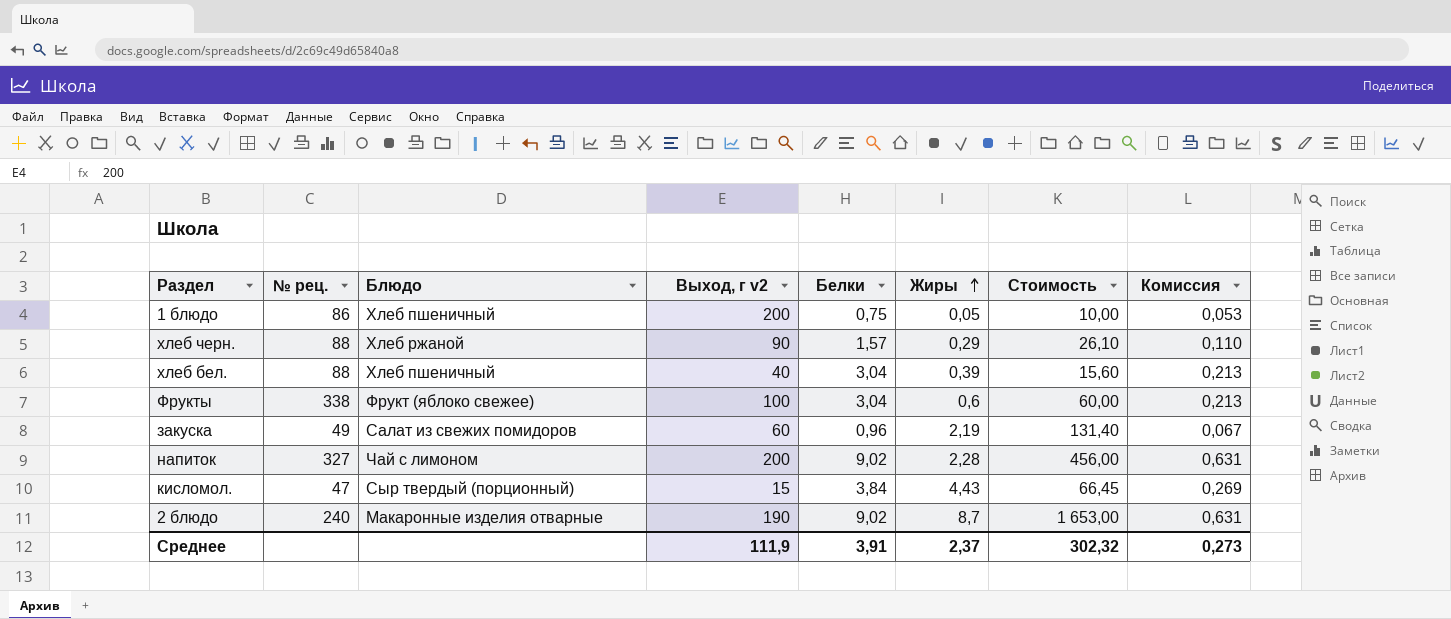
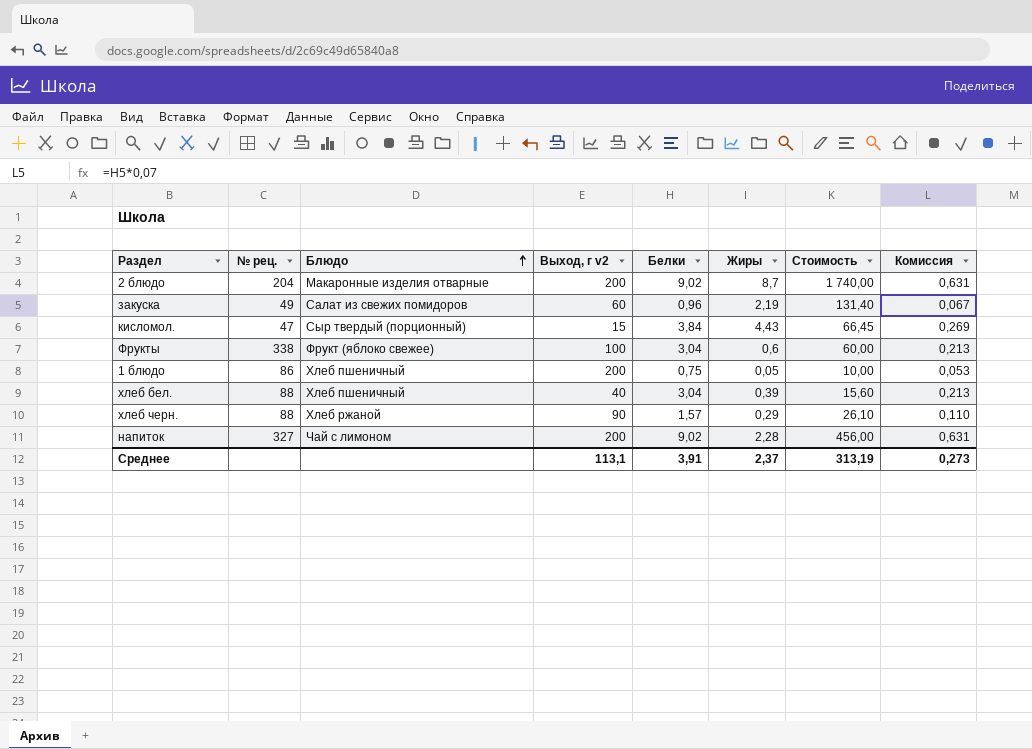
row order: Жиры ascending -> Блюдо ascending
2 блюдо | № рец.: 240 -> 204
2 блюдо | Выход, г v2: 190 -> 200
2 блюдо | Стоимость: 1 653,00 -> 1 740,00
Среднее | Выход, г v2: 111,9 -> 113,1
Среднее | Стоимость: 302,32 -> 313,19

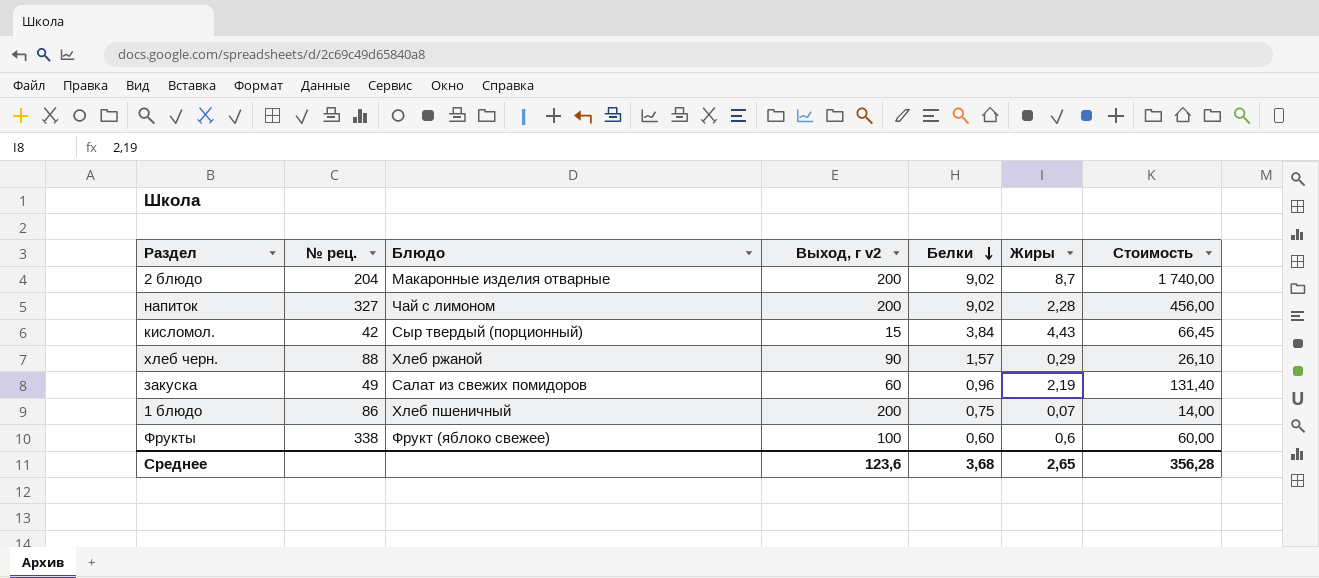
row order: Блюдо ascending -> Белки descending
column Комиссия | formula: [Белки] * 0,07 -> none
row хлеб бел.: 88 | Хлеб пшеничный | 40 | 3,04 | 0,39 | 15,60 | 0,213 -> none
кисломол. | № рец.: 47 -> 42
1 блюдо | Жиры: 0,05 -> 0,07
1 блюдо | Стоимость: 10,00 -> 14,00
Фрукты | Белки: 3,04 -> 0,60
Среднее | Выход, г v2: 113,1 -> 123,6
Среднее | Белки: 3,91 -> 3,68
Среднее | Жиры: 2,37 -> 2,65
Среднее | Стоимость: 313,19 -> 356,28

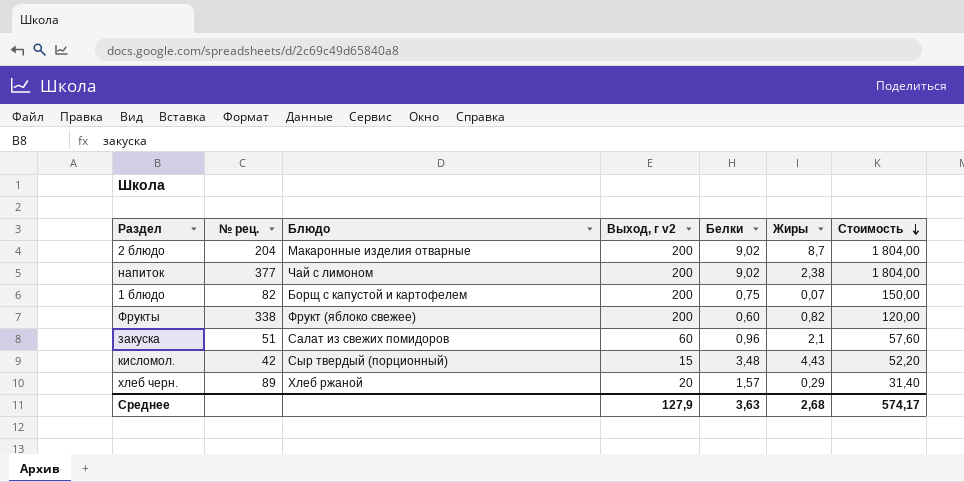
row order: Белки descending -> Стоимость descending
column Стоимость | formula: [Выход, г v2] * [Жиры] -> [Выход, г v2] * [Белки]
напиток | № рец.: 327 -> 377
напиток | Жиры: 2,28 -> 2,38
1 блюдо | № рец.: 86 -> 82
1 блюдо | Блюдо: Хлеб пшеничный -> Борщ с капустой и картофелем
Фрукты | Выход, г v2: 100 -> 200
Фрукты | Жиры: 0,6 -> 0,82
закуска | № рец.: 49 -> 51
закуска | Жиры: 2,19 -> 2,1
кисломол. | Белки: 3,84 -> 3,48
хлеб черн. | № рец.: 88 -> 89
хлеб черн. | Выход, г v2: 90 -> 20
Среднее | Выход, г v2: 123,6 -> 127,9
Среднее | Белки: 3,68 -> 3,63
Среднее | Жиры: 2,65 -> 2,68
Среднее | Стоимость: 356,28 -> 574,17

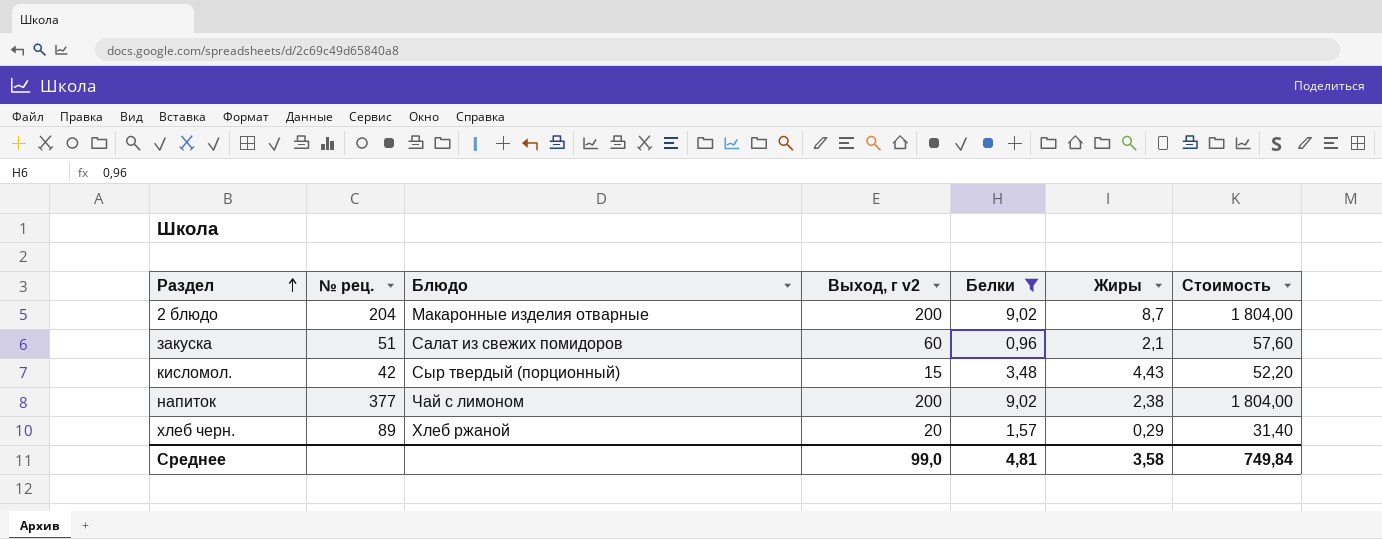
filter: none -> Белки >= 0,96
row order: Стоимость descending -> Раздел ascending
Среднее | Выход, г v2: 127,9 -> 99,0
Среднее | Белки: 3,63 -> 4,81
Среднее | Жиры: 2,68 -> 3,58
Среднее | Стоимость: 574,17 -> 749,84

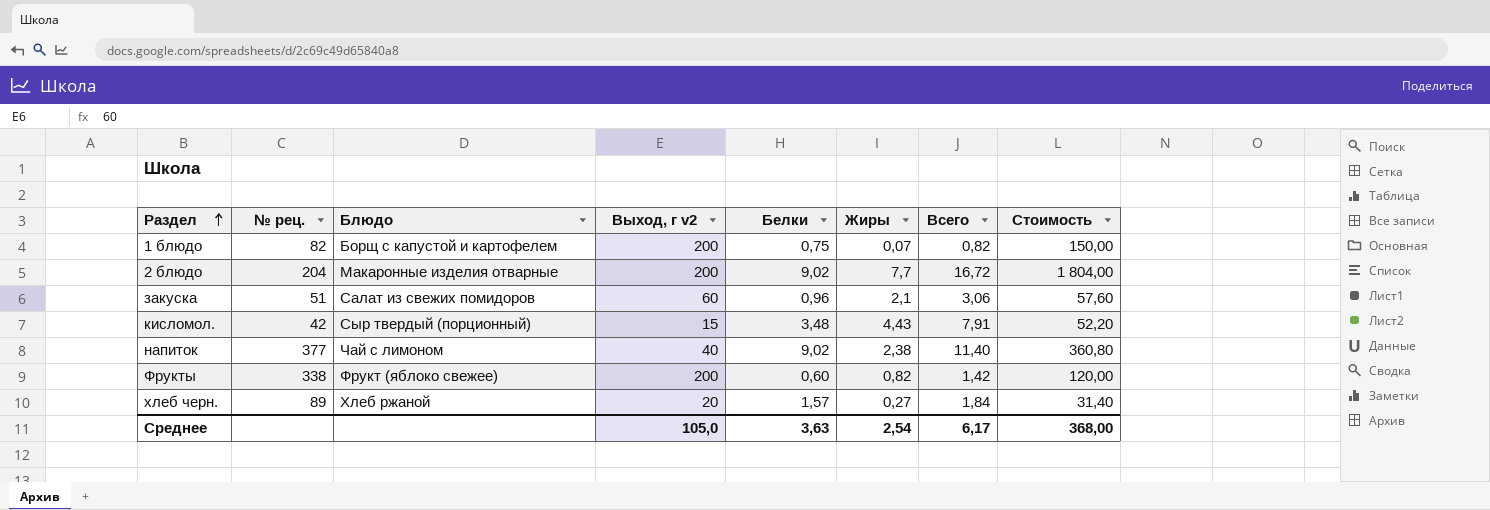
filter: Белки >= 0,96 -> none
column Всего | formula: none -> [Белки] + [Жиры]
2 блюдо | Жиры: 8,7 -> 7,7
напиток | Выход, г v2: 200 -> 40
напиток | Стоимость: 1 804,00 -> 360,80
хлеб черн. | Жиры: 0,29 -> 0,27
Среднее | Выход, г v2: 99,0 -> 105,0
Среднее | Белки: 4,81 -> 3,63
Среднее | Жиры: 3,58 -> 2,54
Среднее | Стоимость: 749,84 -> 368,00

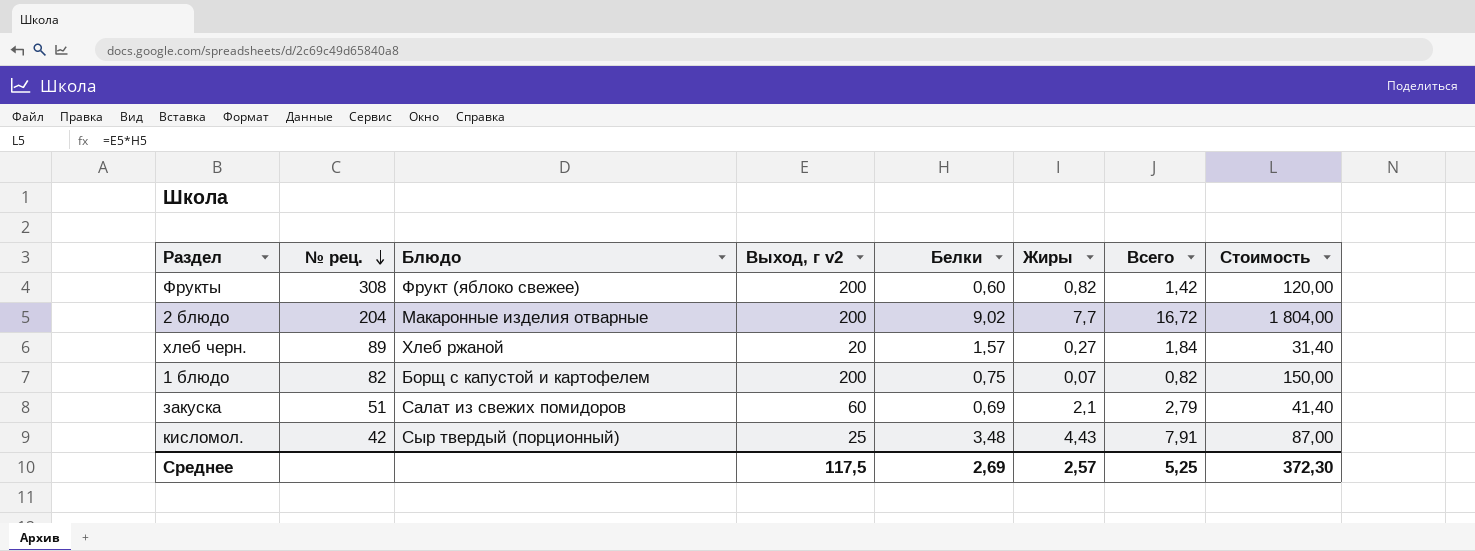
row order: Раздел ascending -> № рец. descending
row напиток: 377 | Чай с лимоном | 40 | 9,02 | 2,38 | 11,40 | 360,80 -> none
Фрукты | № рец.: 338 -> 308
закуска | Белки: 0,96 -> 0,69
закуска | Всего: 3,06 -> 2,79
закуска | Стоимость: 57,60 -> 41,40
кисломол. | Выход, г v2: 15 -> 25
кисломол. | Стоимость: 52,20 -> 87,00
Среднее | Выход, г v2: 105,0 -> 117,5
Среднее | Белки: 3,63 -> 2,69
Среднее | Жиры: 2,54 -> 2,57
Среднее | Всего: 6,17 -> 5,25
Среднее | Стоимость: 368,00 -> 372,30

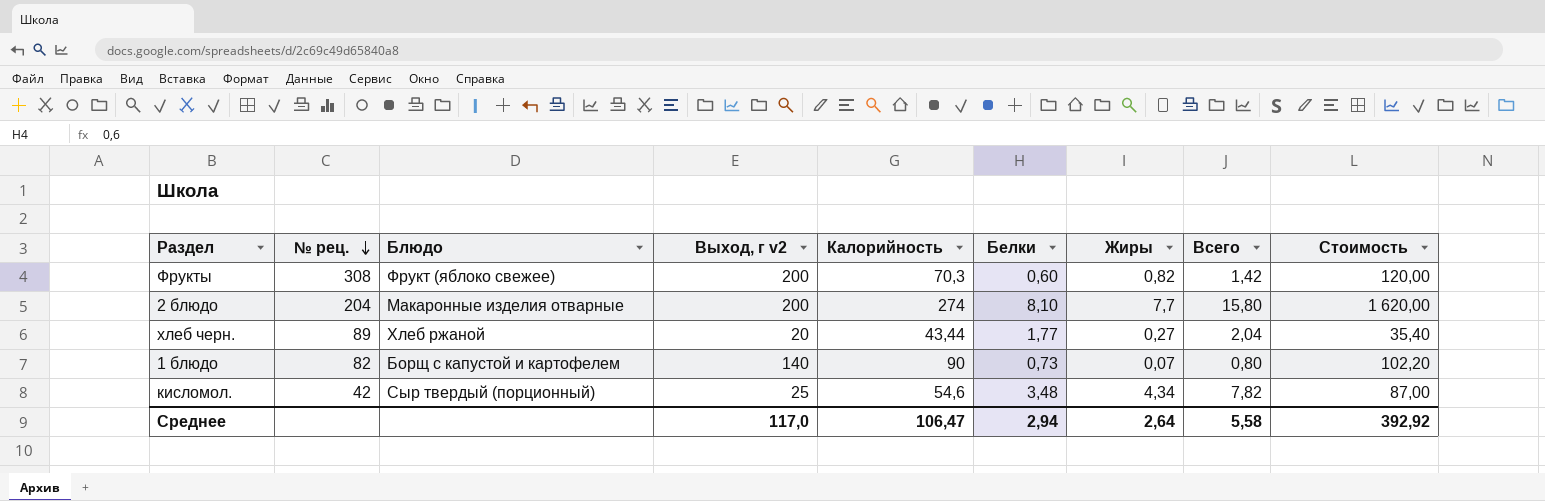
column Калорийность | position: none -> 5
row закуска: 51 | Салат из свежих помидоров | 60 | 0,69 | 2,1 | 2,79 | 41,40 -> none
2 блюдо | Белки: 9,02 -> 8,10
2 блюдо | Всего: 16,72 -> 15,80
2 блюдо | Стоимость: 1 804,00 -> 1 620,00
хлеб черн. | Белки: 1,57 -> 1,77
хлеб черн. | Всего: 1,84 -> 2,04
хлеб черн. | Стоимость: 31,40 -> 35,40
1 блюдо | Выход, г v2: 200 -> 140
1 блюдо | Белки: 0,75 -> 0,73
1 блюдо | Всего: 0,82 -> 0,80
1 блюдо | Стоимость: 150,00 -> 102,20
кисломол. | Жиры: 4,43 -> 4,34
кисломол. | Всего: 7,91 -> 7,82
Среднее | Выход, г v2: 117,5 -> 117,0
Среднее | Белки: 2,69 -> 2,94
Среднее | Жиры: 2,57 -> 2,64
Среднее | Всего: 5,25 -> 5,58
Среднее | Стоимость: 372,30 -> 392,92

